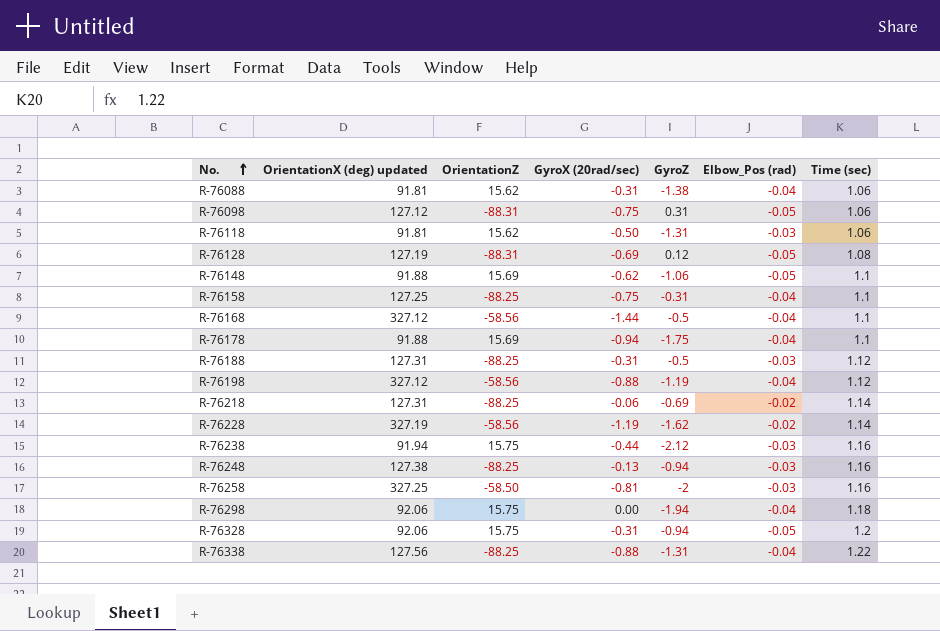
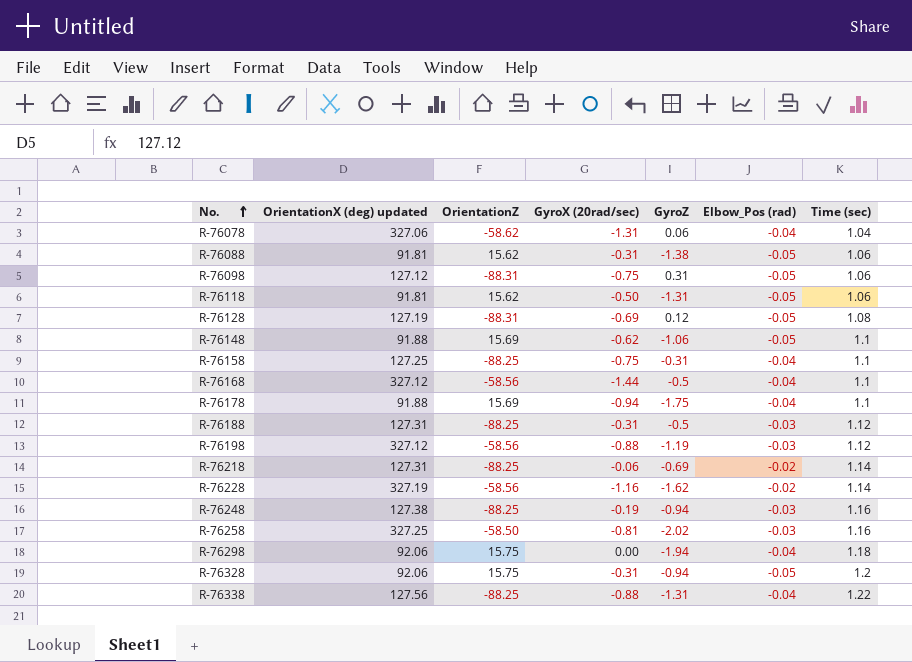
row R-76238: 91.94 | 15.75 | -0.44 | -2.12 | -0.03 | 1.16 -> none
row R-76078: none -> 327.06 | -58.62 | -1.31 | 0.06 | -0.04 | 1.04
R-76088 | Elbow_Pos (rad): -0.04 -> -0.05
R-76118 | Elbow_Pos (rad): -0.03 -> -0.05
R-76198 | Elbow_Pos (rad): -0.04 -> -0.03
R-76228 | GyroX (20rad/sec): -1.19 -> -1.16
R-76248 | GyroX (20rad/sec): -0.13 -> -0.19
R-76258 | GyroZ: -2 -> -2.02

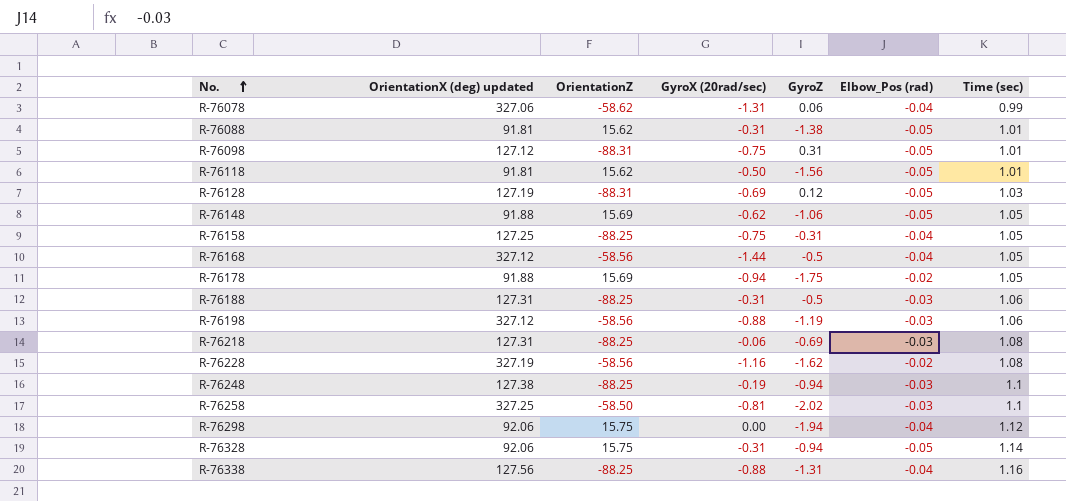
R-76078 | Time (sec): 1.04 -> 0.99
R-76088 | Time (sec): 1.06 -> 1.01
R-76098 | Time (sec): 1.06 -> 1.01
R-76118 | GyroZ: -1.31 -> -1.56
R-76118 | Time (sec): 1.06 -> 1.01
R-76128 | Time (sec): 1.08 -> 1.03
R-76148 | Time (sec): 1.1 -> 1.05
R-76158 | Time (sec): 1.1 -> 1.05
R-76168 | Time (sec): 1.1 -> 1.05
R-76178 | Elbow_Pos (rad): -0.04 -> -0.02
R-76178 | Time (sec): 1.1 -> 1.05
R-76188 | Time (sec): 1.12 -> 1.06
R-76198 | Time (sec): 1.12 -> 1.06
R-76218 | Elbow_Pos (rad): -0.02 -> -0.03
R-76218 | Time (sec): 1.14 -> 1.08
R-76228 | Time (sec): 1.14 -> 1.08
R-76248 | Time (sec): 1.16 -> 1.1
R-76258 | Time (sec): 1.16 -> 1.1
R-76298 | Time (sec): 1.18 -> 1.12
R-76328 | Time (sec): 1.2 -> 1.14
R-76338 | Time (sec): 1.22 -> 1.16

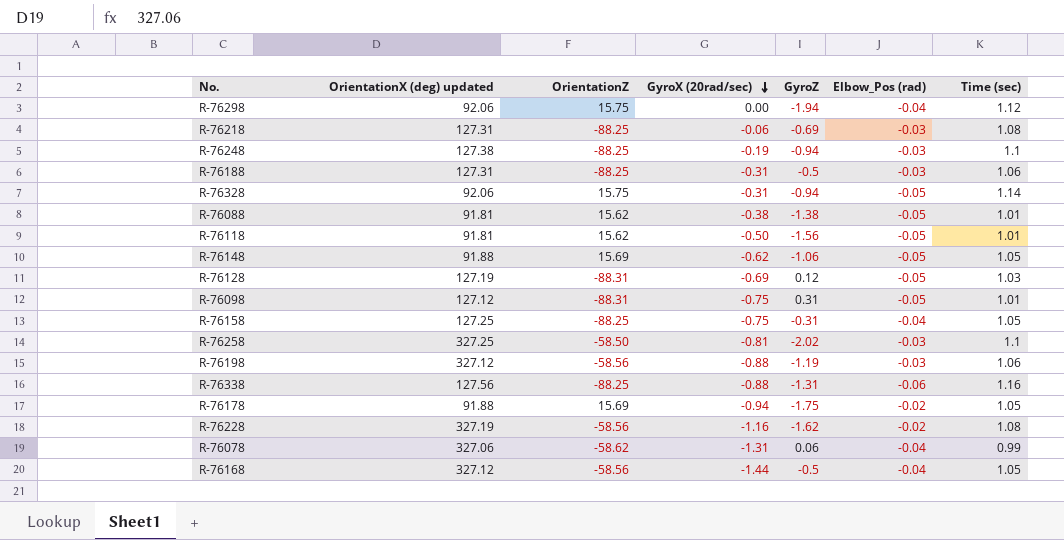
row order: No. ascending -> GyroX (20rad/sec) descending
R-76088 | GyroX (20rad/sec): -0.31 -> -0.38
R-76338 | Elbow_Pos (rad): -0.04 -> -0.06

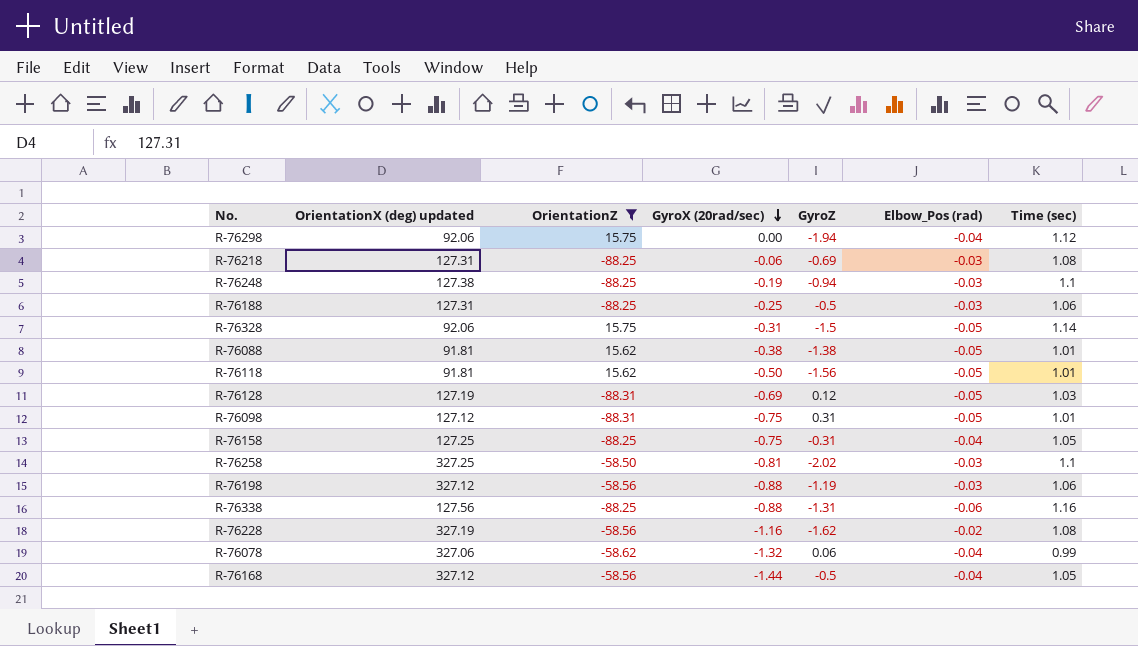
filter: none -> OrientationZ != 15.69
R-76188 | GyroX (20rad/sec): -0.31 -> -0.25
R-76328 | GyroZ: -0.94 -> -1.5
R-76078 | GyroX (20rad/sec): -1.31 -> -1.32

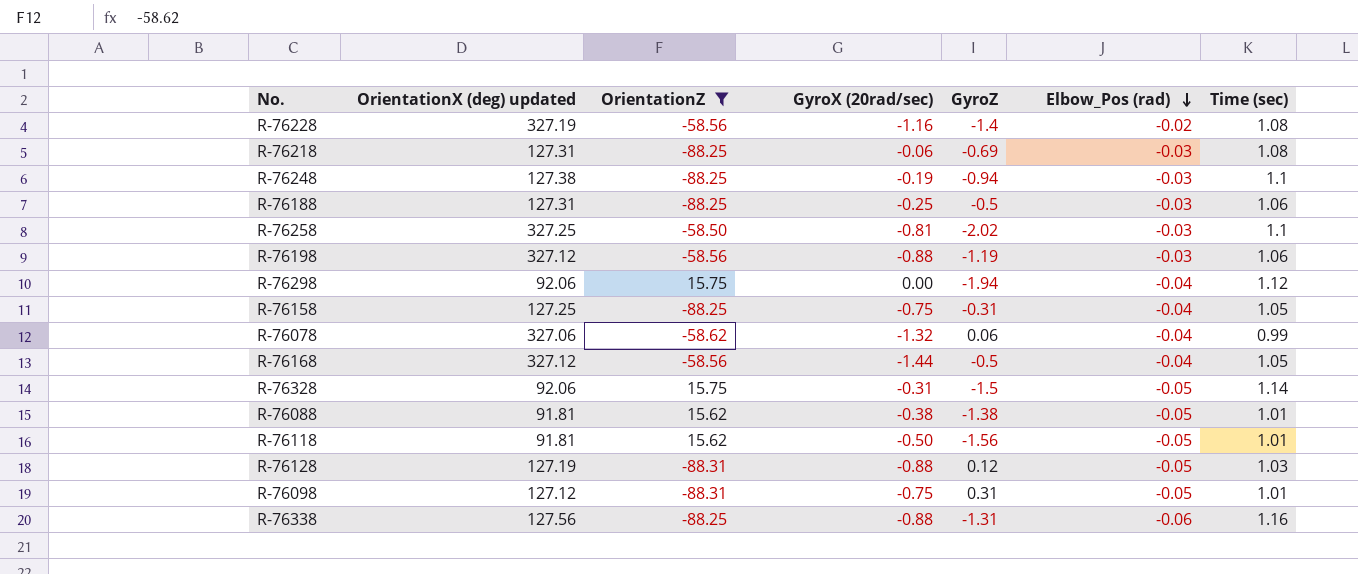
row order: GyroX (20rad/sec) descending -> Elbow_Pos (rad) descending
R-76228 | GyroZ: -1.62 -> -1.4
R-76128 | GyroX (20rad/sec): -0.69 -> -0.88

